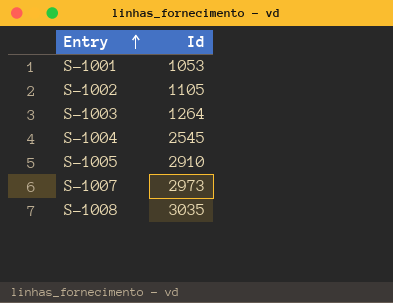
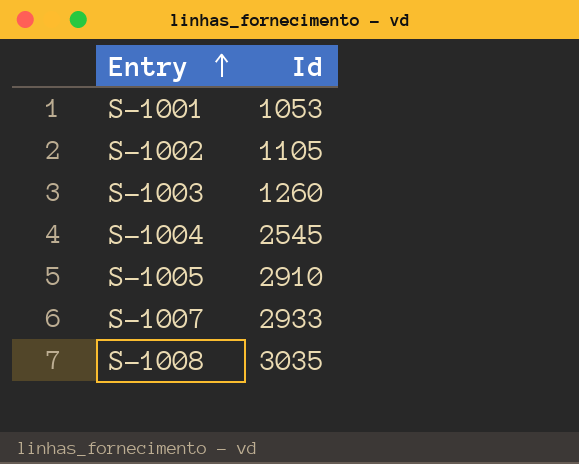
S-1003 | Id: 1264 -> 1260
S-1007 | Id: 2973 -> 2933

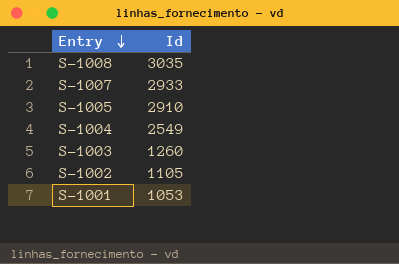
row order: Entry ascending -> Entry descending
S-1004 | Id: 2545 -> 2549

